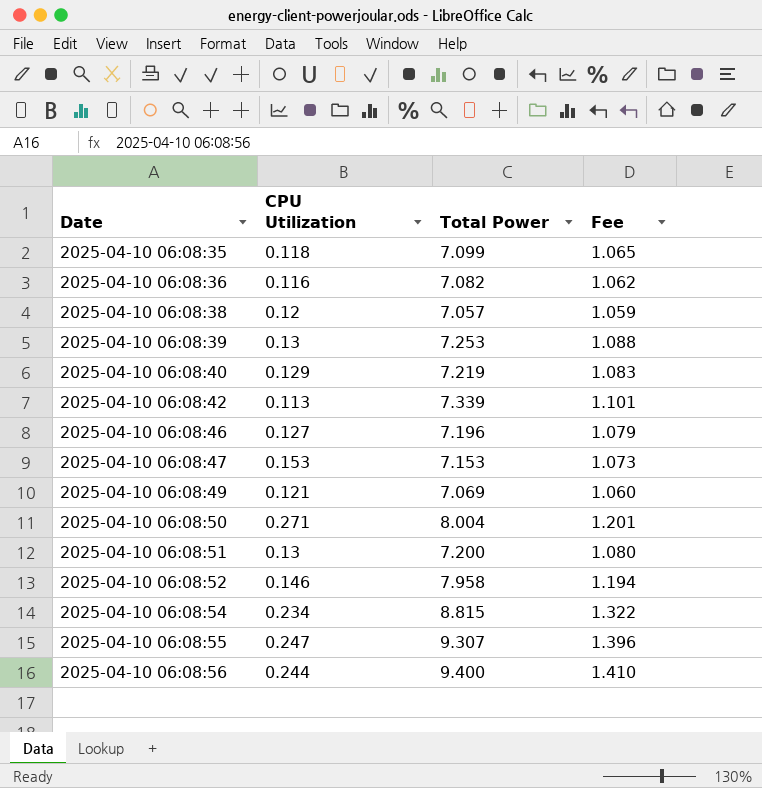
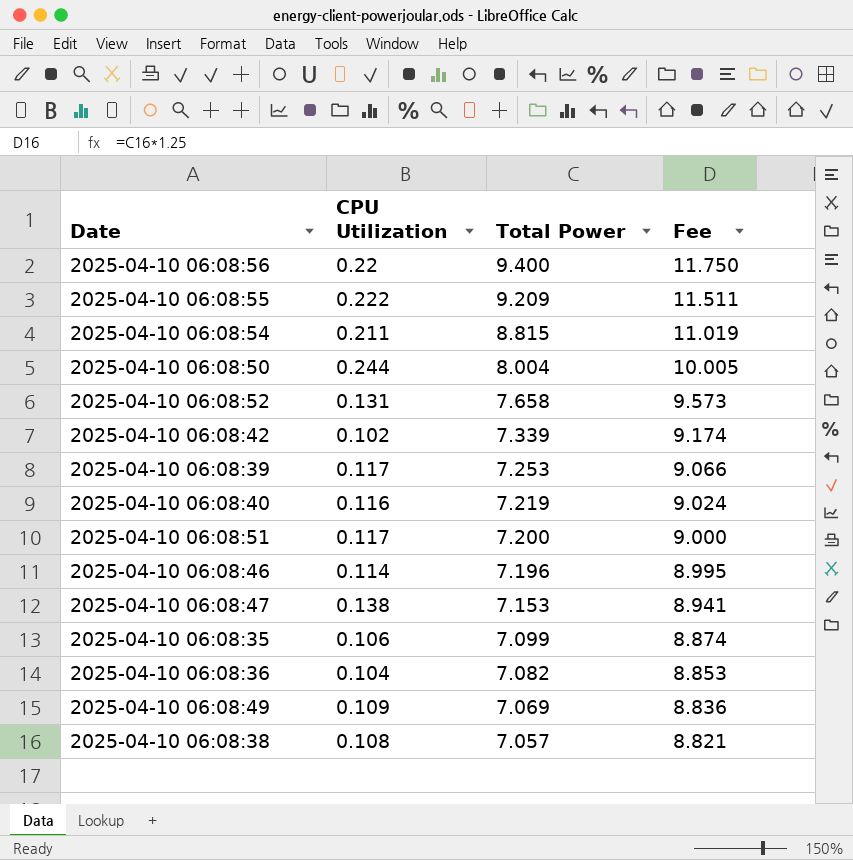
row order: Date ascending -> Total Power descending
column Fee | formula: [Total Power] * 0.15 -> [Total Power] * 1.25
2025-04-10 06:08:56 | CPU Utilization: 0.244 -> 0.22
2025-04-10 06:08:55 | CPU Utilization: 0.247 -> 0.222
2025-04-10 06:08:55 | Total Power: 9.307 -> 9.209
2025-04-10 06:08:54 | CPU Utilization: 0.234 -> 0.211
2025-04-10 06:08:50 | CPU Utilization: 0.271 -> 0.244
2025-04-10 06:08:52 | CPU Utilization: 0.146 -> 0.131
2025-04-10 06:08:52 | Total Power: 7.958 -> 7.658
2025-04-10 06:08:42 | CPU Utilization: 0.113 -> 0.102
2025-04-10 06:08:39 | CPU Utilization: 0.13 -> 0.117
2025-04-10 06:08:40 | CPU Utilization: 0.129 -> 0.116
2025-04-10 06:08:51 | CPU Utilization: 0.13 -> 0.117
2025-04-10 06:08:46 | CPU Utilization: 0.127 -> 0.114
2025-04-10 06:08:47 | CPU Utilization: 0.153 -> 0.138
2025-04-10 06:08:35 | CPU Utilization: 0.118 -> 0.106
2025-04-10 06:08:36 | CPU Utilization: 0.116 -> 0.104
2025-04-10 06:08:49 | CPU Utilization: 0.121 -> 0.109
2025-04-10 06:08:38 | CPU Utilization: 0.12 -> 0.108

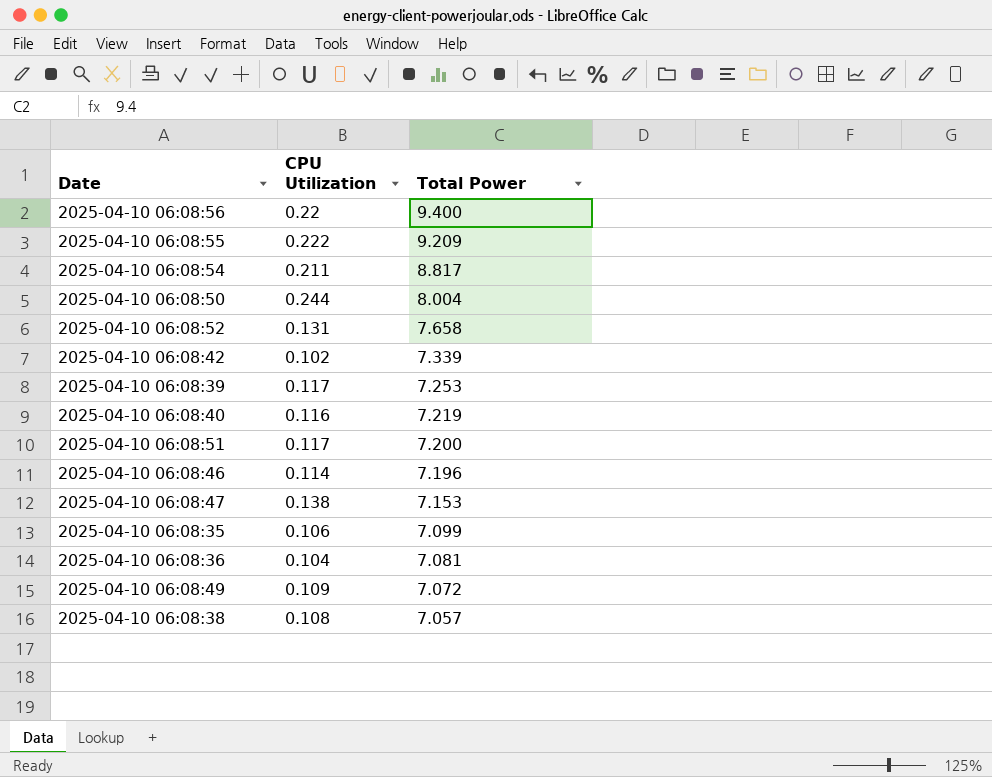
column Fee | formula: [Total Power] * 1.25 -> none
2025-04-10 06:08:54 | Total Power: 8.815 -> 8.817
2025-04-10 06:08:36 | Total Power: 7.082 -> 7.081
2025-04-10 06:08:49 | Total Power: 7.069 -> 7.072

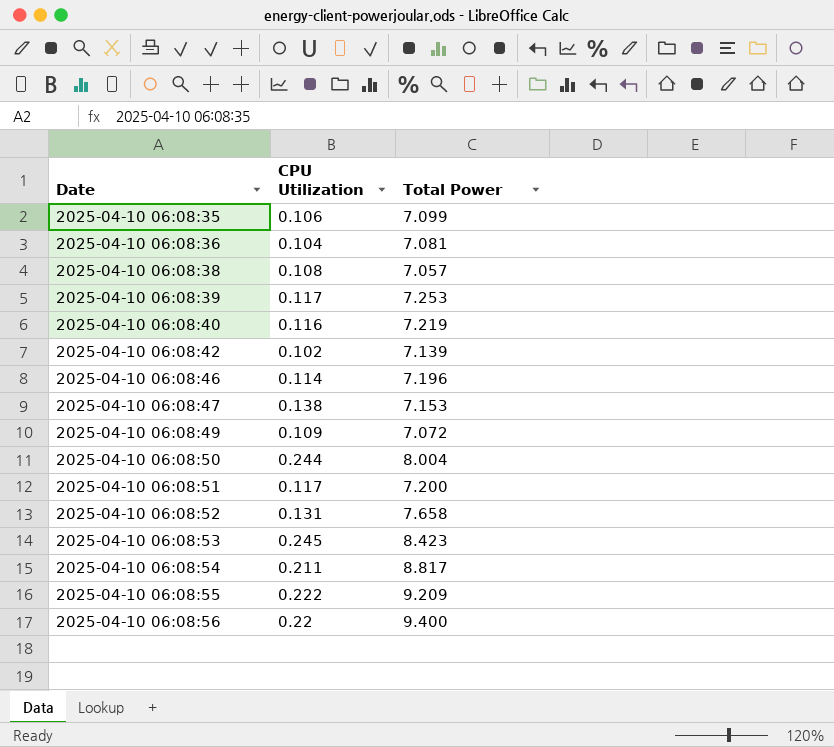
row order: Total Power descending -> Date ascending
2025-04-10 06:08:42 | Total Power: 7.339 -> 7.139
row 2025-04-10 06:08:53: none -> 0.245 | 8.423

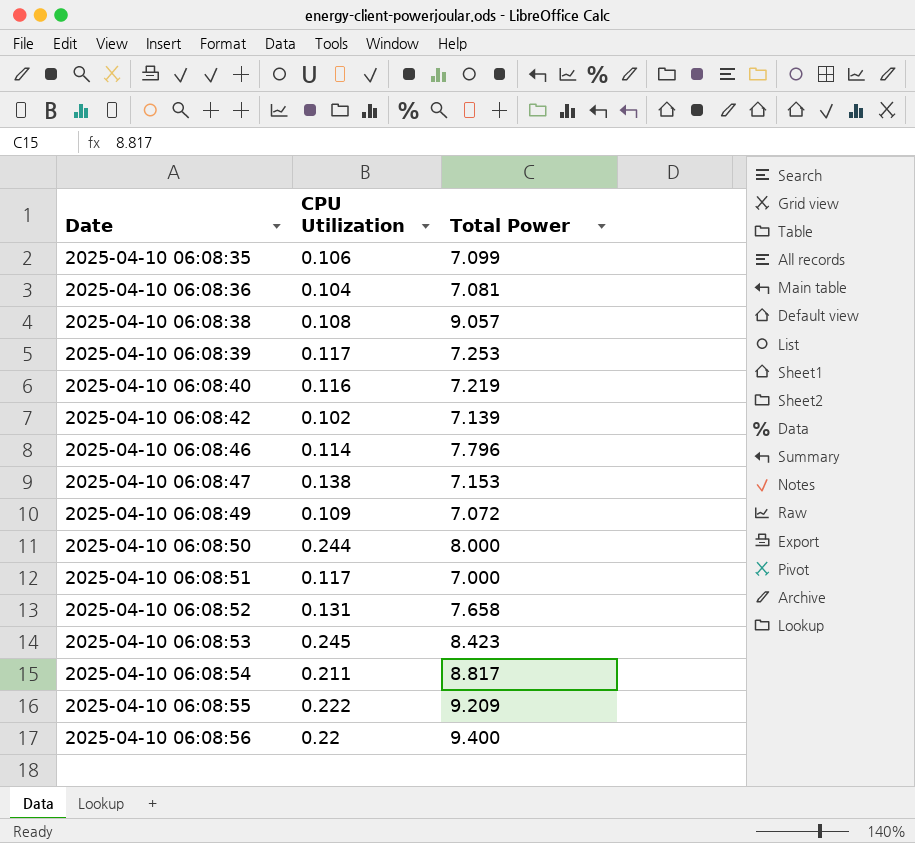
2025-04-10 06:08:38 | Total Power: 7.057 -> 9.057
2025-04-10 06:08:46 | Total Power: 7.196 -> 7.796
2025-04-10 06:08:50 | Total Power: 8.004 -> 8.000
2025-04-10 06:08:51 | Total Power: 7.200 -> 7.000

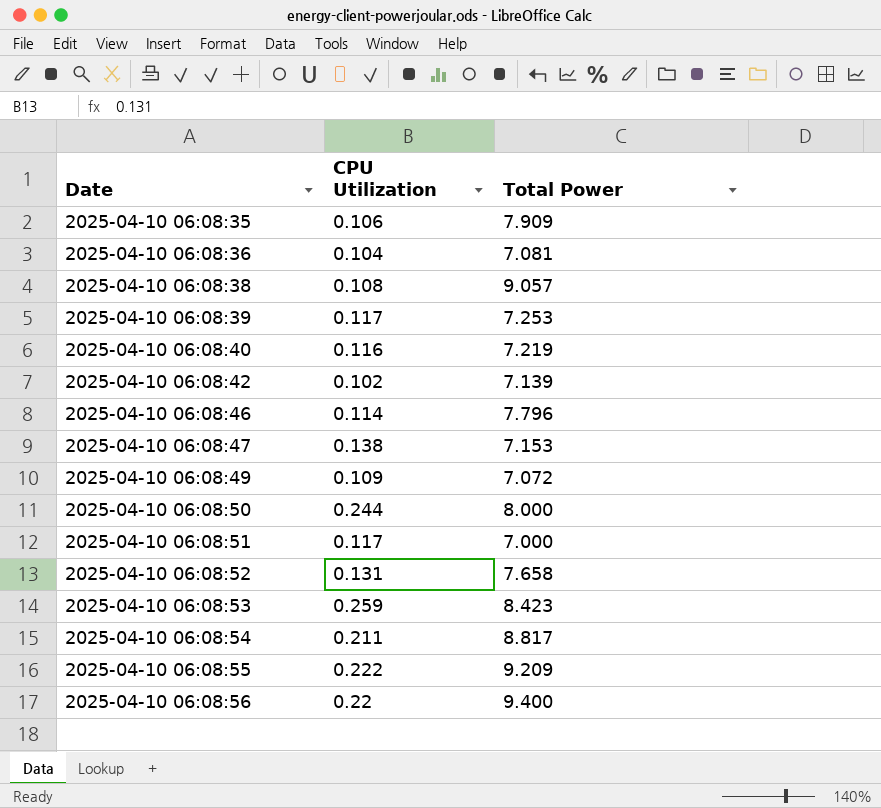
2025-04-10 06:08:35 | Total Power: 7.099 -> 7.909
2025-04-10 06:08:53 | CPU Utilization: 0.245 -> 0.259

